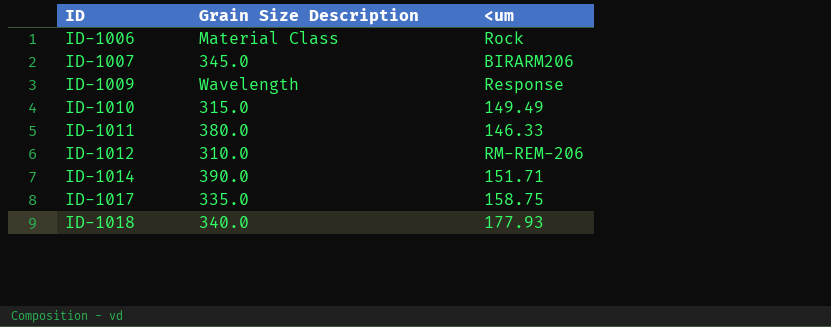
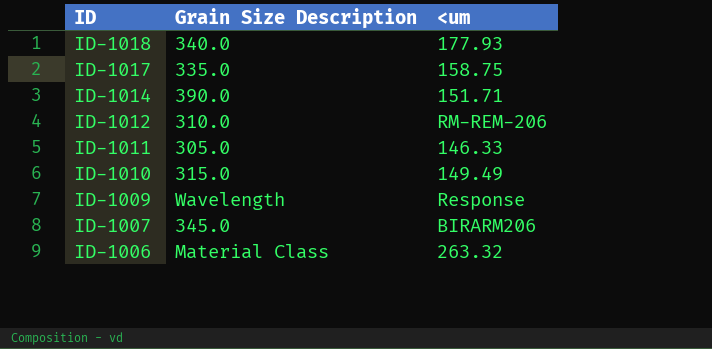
row order: ID ascending -> ID descending
ID-1011 | Grain Size Description: 380.0 -> 305.0
ID-1006 | <um: Rock -> 263.32

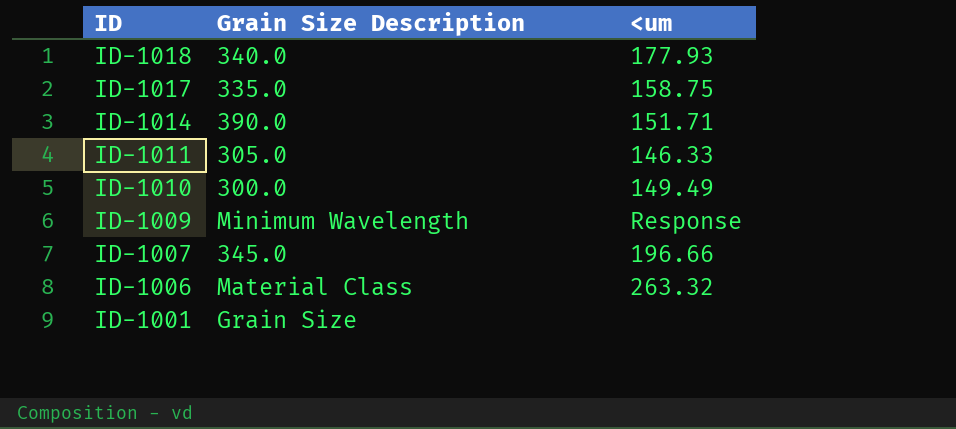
row ID-1012: 310.0 | RM-REM-206 -> none
ID-1010 | Grain Size Description: 315.0 -> 300.0
ID-1009 | Grain Size Description: Wavelength -> Minimum Wavelength
ID-1007 | <um: BIRARM206 -> 196.66
row ID-1001: none -> Grain Size | none

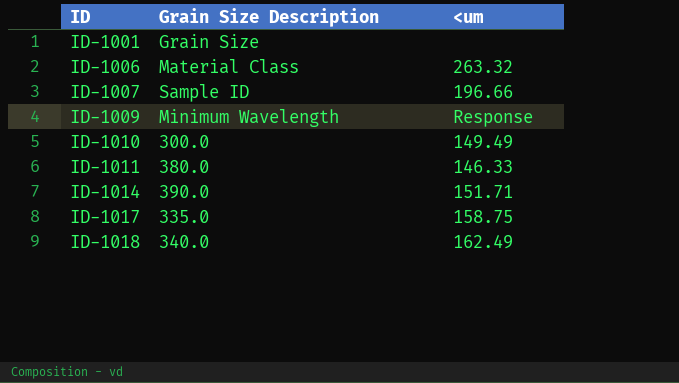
row order: ID descending -> ID ascending
ID-1007 | Grain Size Description: 345.0 -> Sample ID
ID-1011 | Grain Size Description: 305.0 -> 380.0
ID-1018 | <um: 177.93 -> 162.49

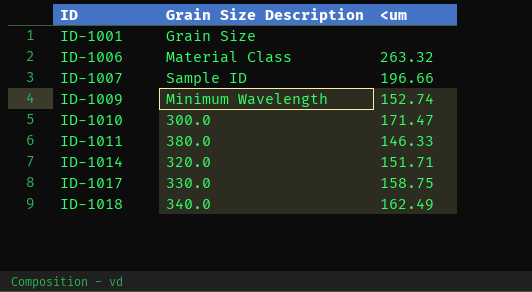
ID-1009 | <um: Response -> 152.74
ID-1010 | <um: 149.49 -> 171.47
ID-1014 | Grain Size Description: 390.0 -> 320.0
ID-1017 | Grain Size Description: 335.0 -> 330.0

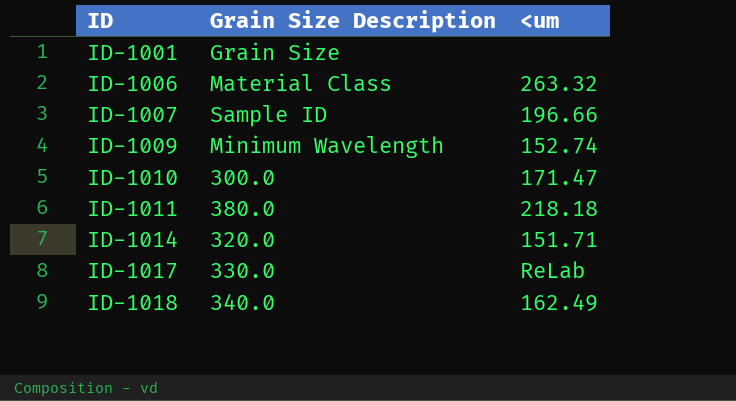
ID-1011 | <um: 146.33 -> 218.18
ID-1017 | <um: 158.75 -> ReLab

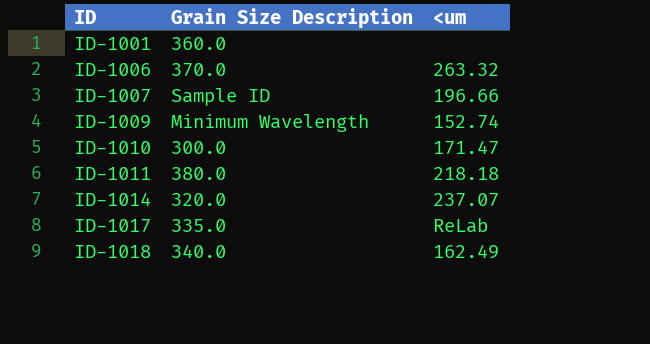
ID-1001 | Grain Size Description: Grain Size -> 360.0
ID-1006 | Grain Size Description: Material Class -> 370.0
ID-1014 | <um: 151.71 -> 237.07
ID-1017 | Grain Size Description: 330.0 -> 335.0

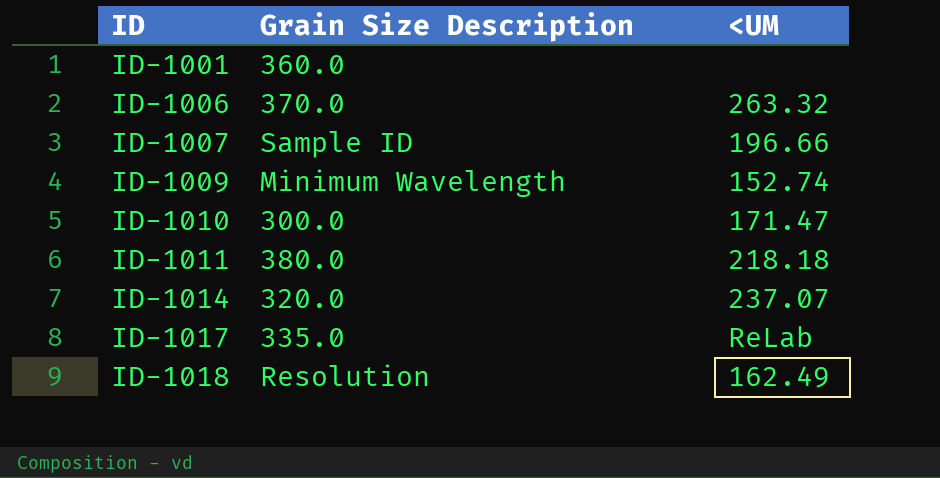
column name: <um -> <UM
ID-1018 | Grain Size Description: 340.0 -> Resolution

